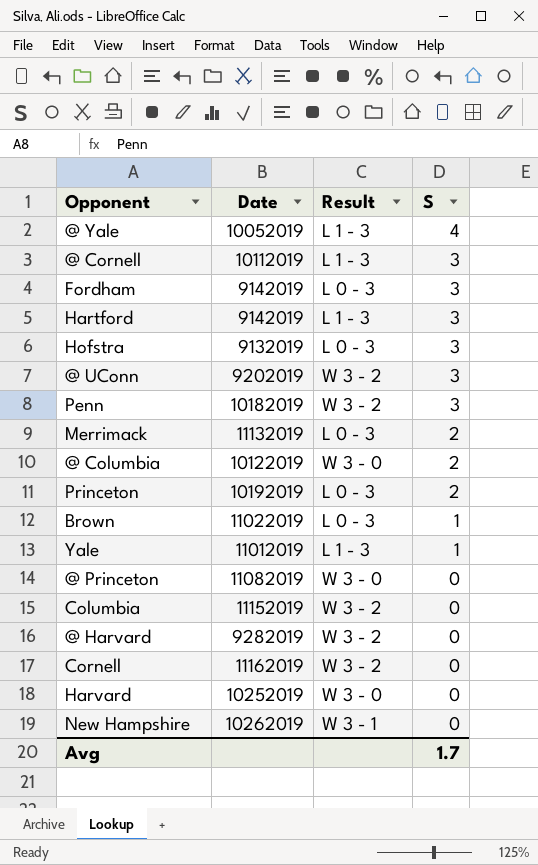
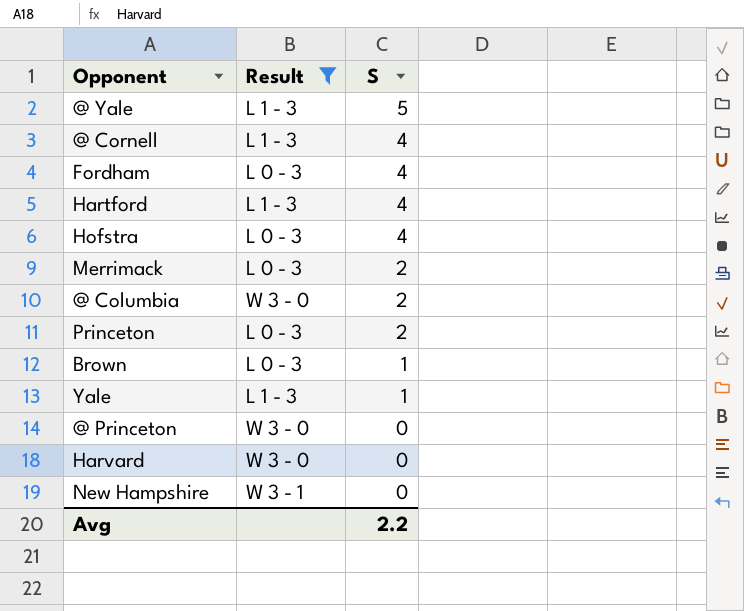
filter: none -> Result != W 3 - 2
column Date | position: 2 -> none
@ Yale | S: 4 -> 5
@ Cornell | S: 3 -> 4
Fordham | S: 3 -> 4
Hartford | S: 3 -> 4
Hofstra | S: 3 -> 4
Avg | S: 1.7 -> 2.2

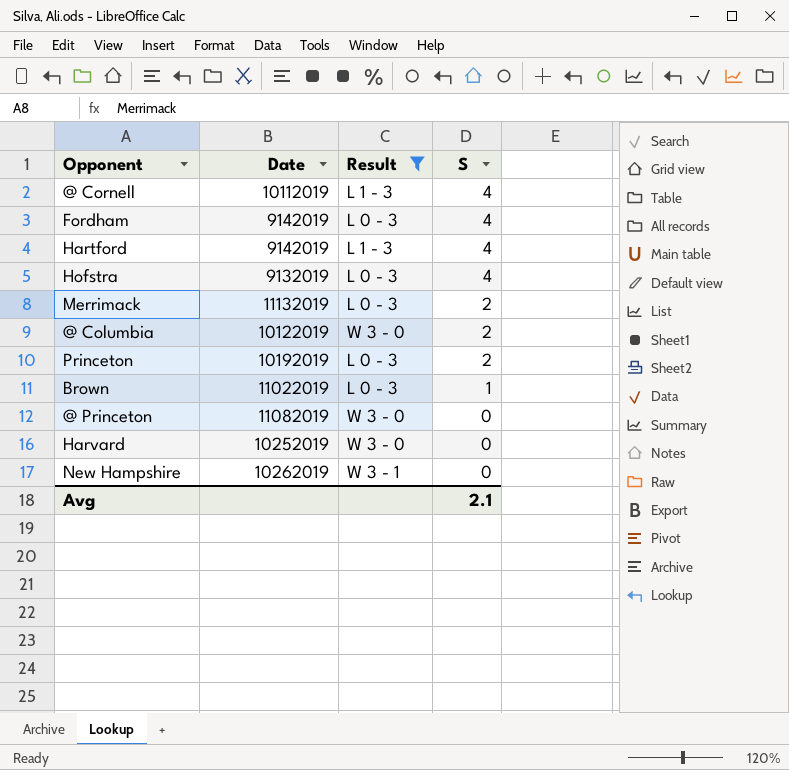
column Date | position: none -> 2
row @ Yale: L 1 - 3 | 5 -> none
row Yale: L 1 - 3 | 1 -> none
Avg | S: 2.2 -> 2.1

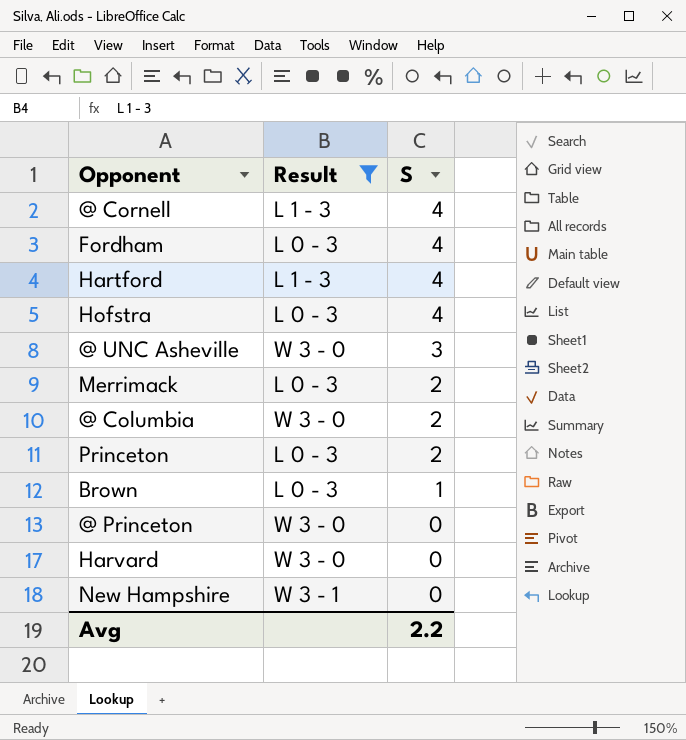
column Date | position: 2 -> none
row @ UNC Asheville: none -> W 3 - 0 | 3
Avg | S: 2.1 -> 2.2

